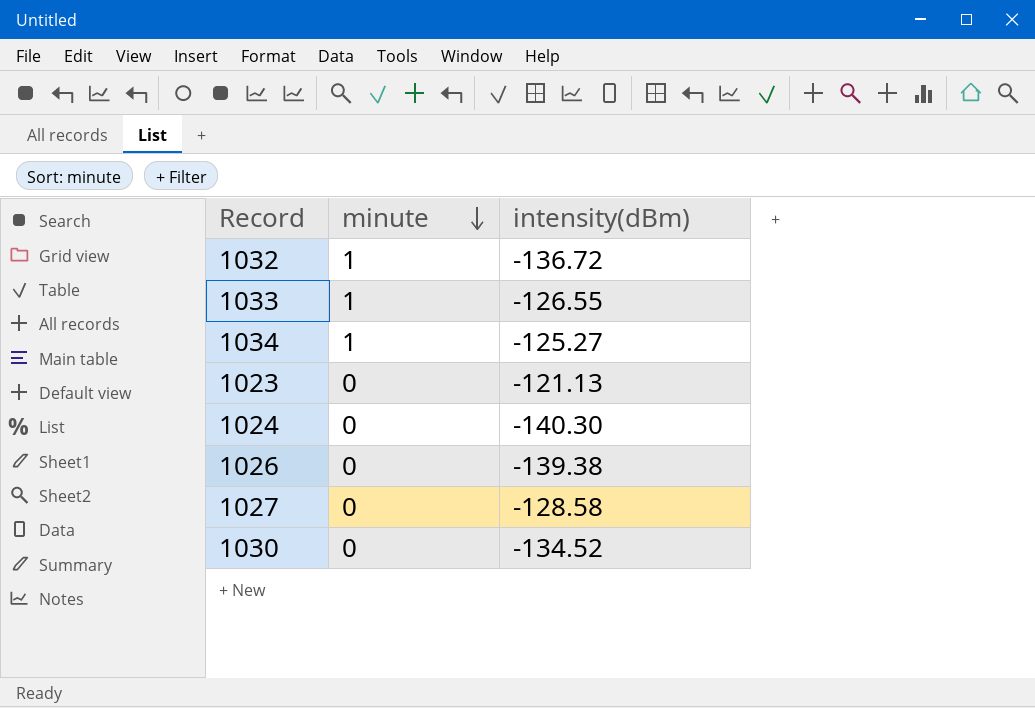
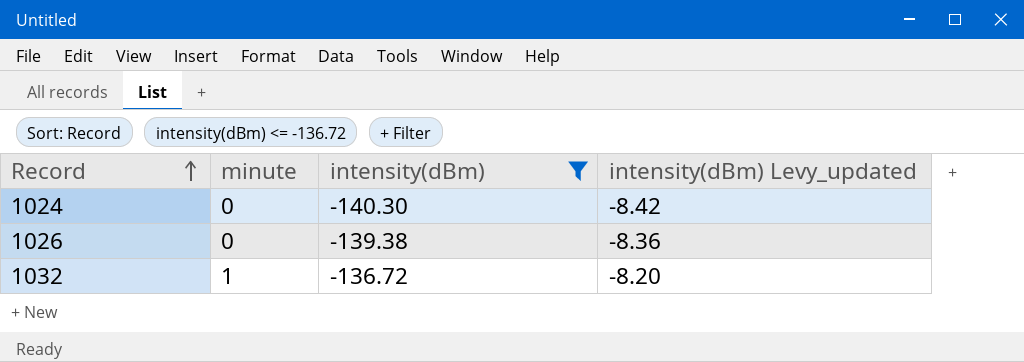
filter: none -> intensity(dBm) <= -136.72
row order: minute descending -> Record ascending
column intensity(dBm) Levy_updated | formula: none -> [intensity(dBm)] * 0.06

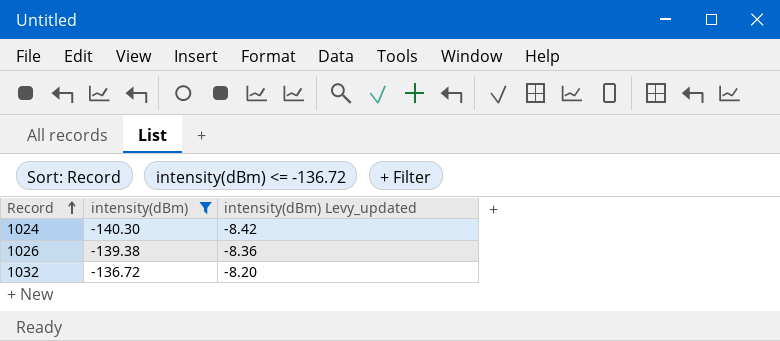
column minute | position: 2 -> none

